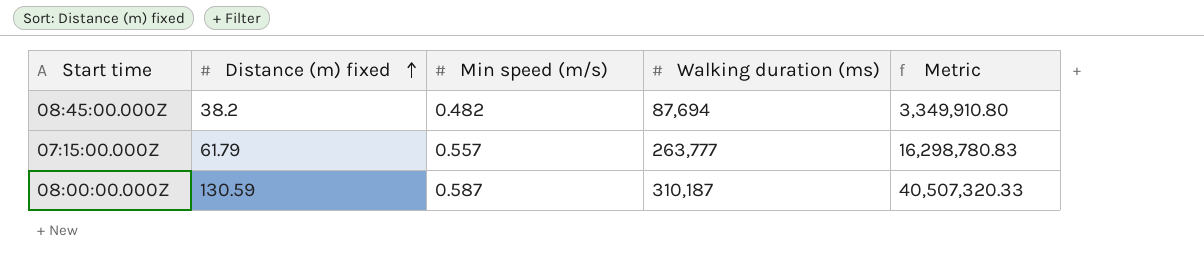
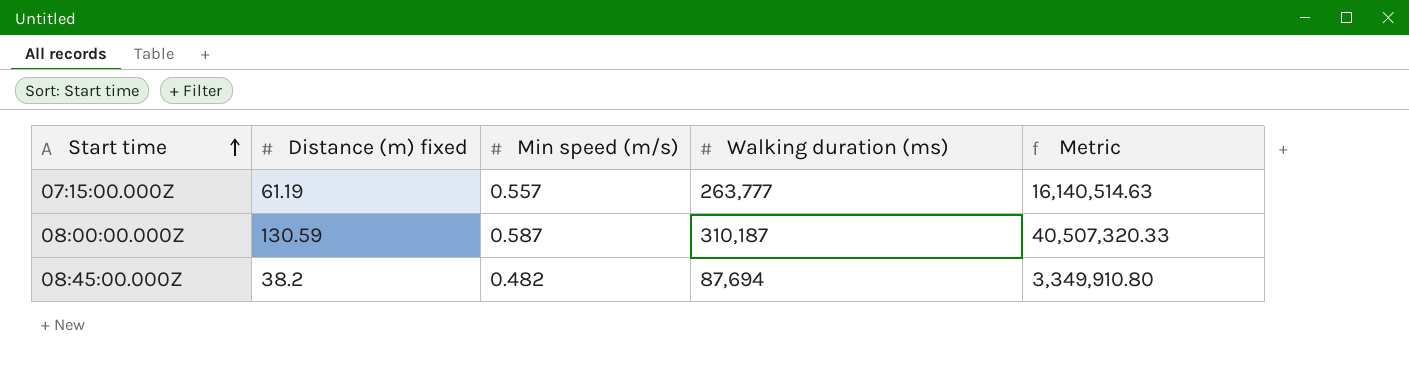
row order: Distance (m) fixed ascending -> Start time ascending
07:15:00.000Z | Distance (m) fixed: 61.79 -> 61.19
07:15:00.000Z | Metric: 16,298,780.83 -> 16,140,514.63

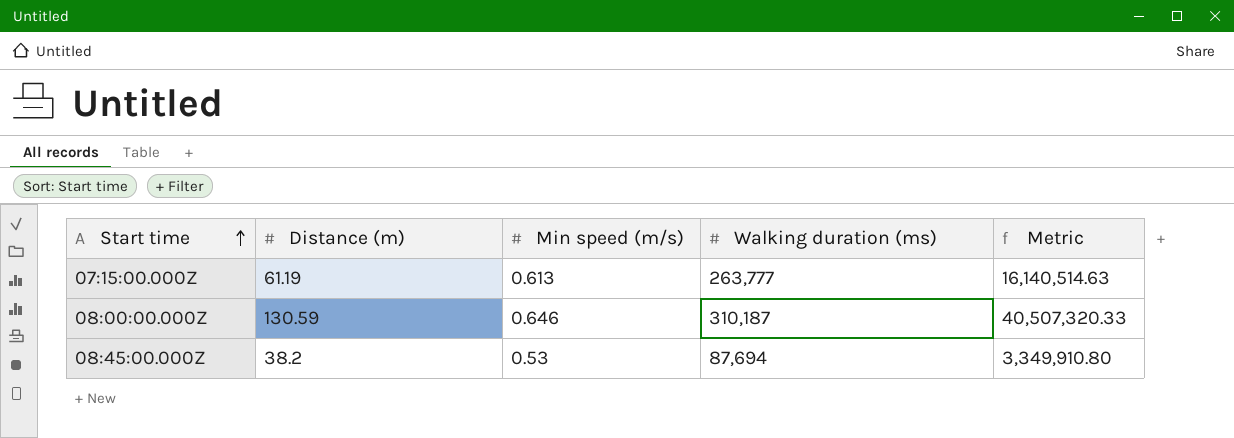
column name: Distance (m) fixed -> Distance (m)
07:15:00.000Z | Min speed (m/s): 0.557 -> 0.613
08:00:00.000Z | Min speed (m/s): 0.587 -> 0.646
08:45:00.000Z | Min speed (m/s): 0.482 -> 0.53

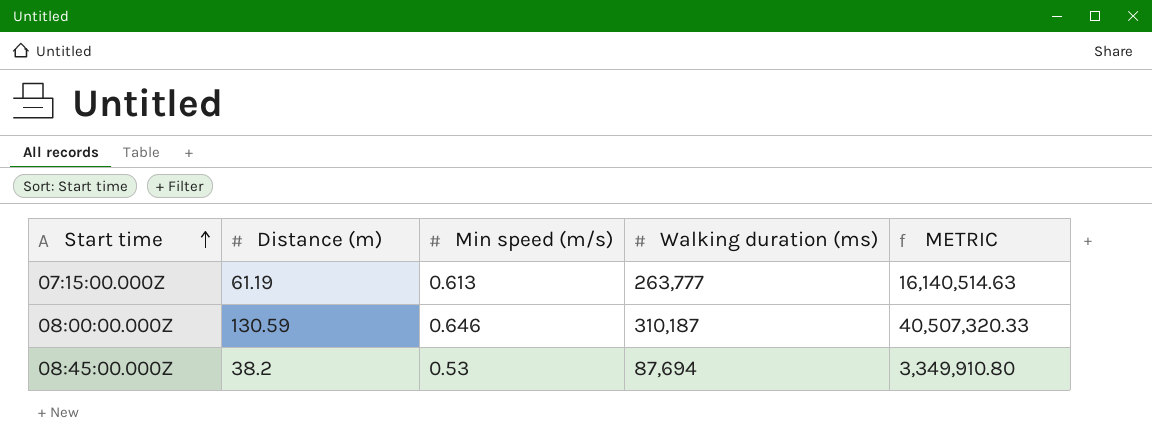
column name: Metric -> METRIC

